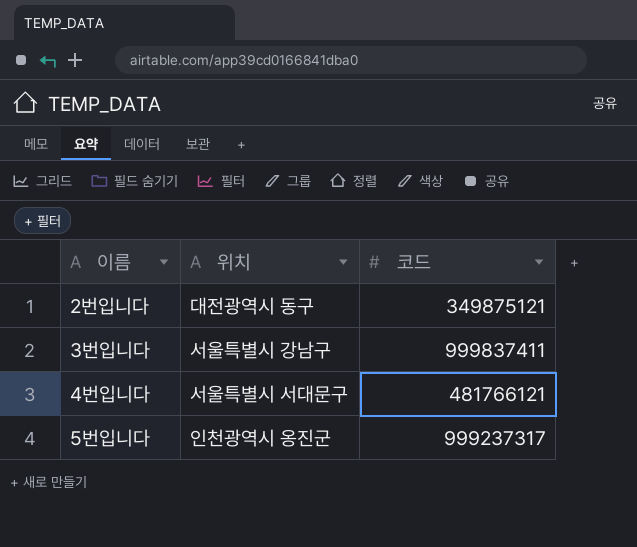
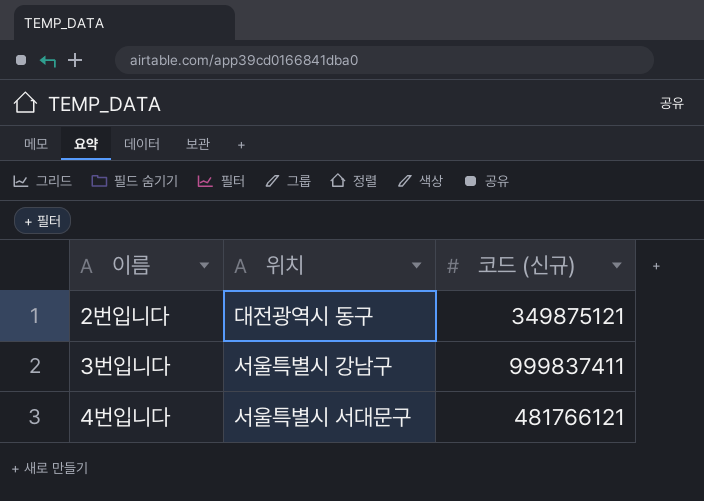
column name: 코드 -> 코드 (신규)
row 5번입니다: 인천광역시 옹진군 | 999237317 -> none

